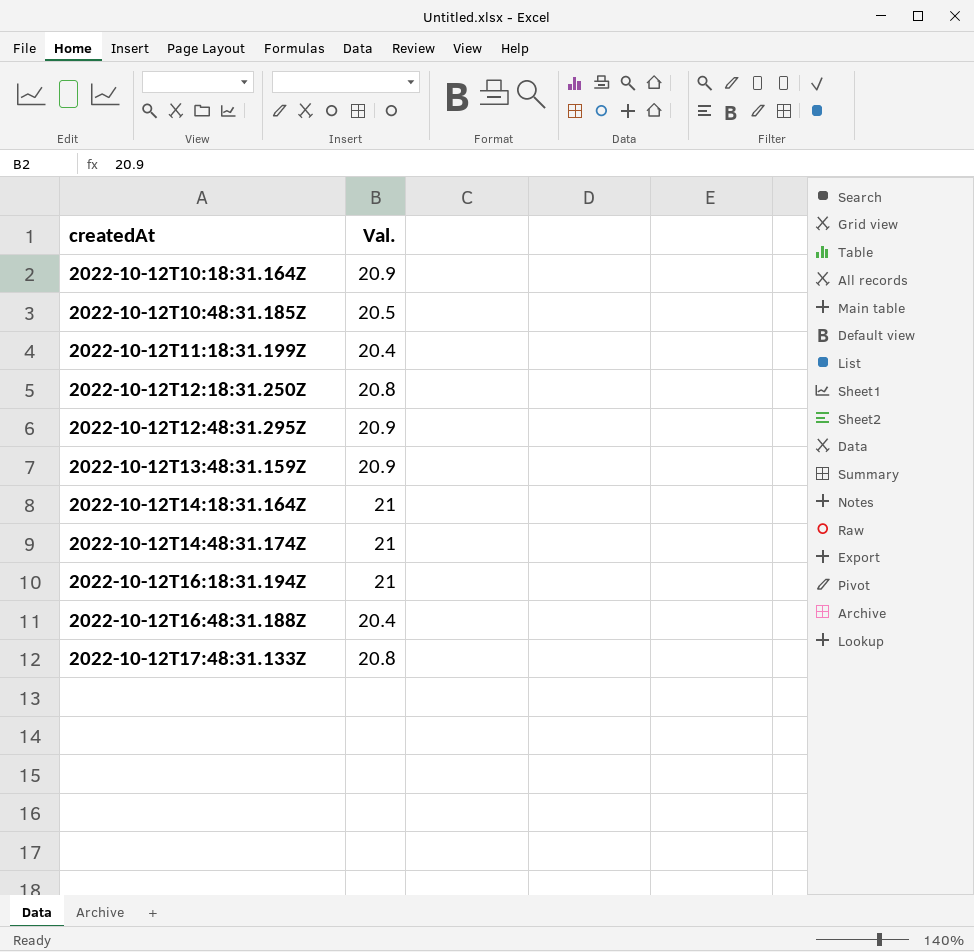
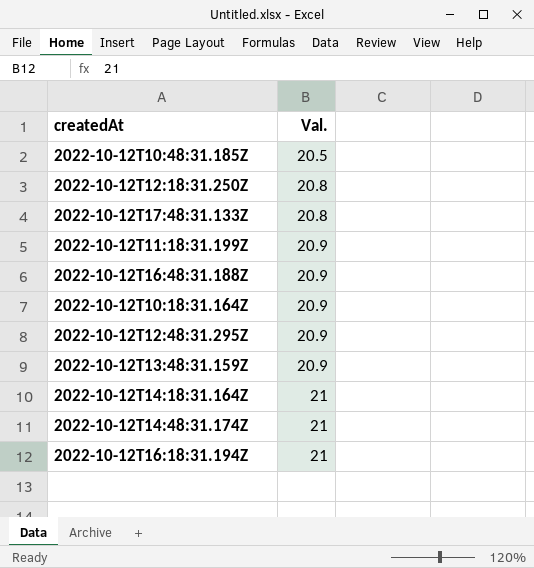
row order: createdAt ascending -> Val. ascending
2022-10-12T11:18:31.199Z | Val.: 20.4 -> 20.9
2022-10-12T16:48:31.188Z | Val.: 20.4 -> 20.9

